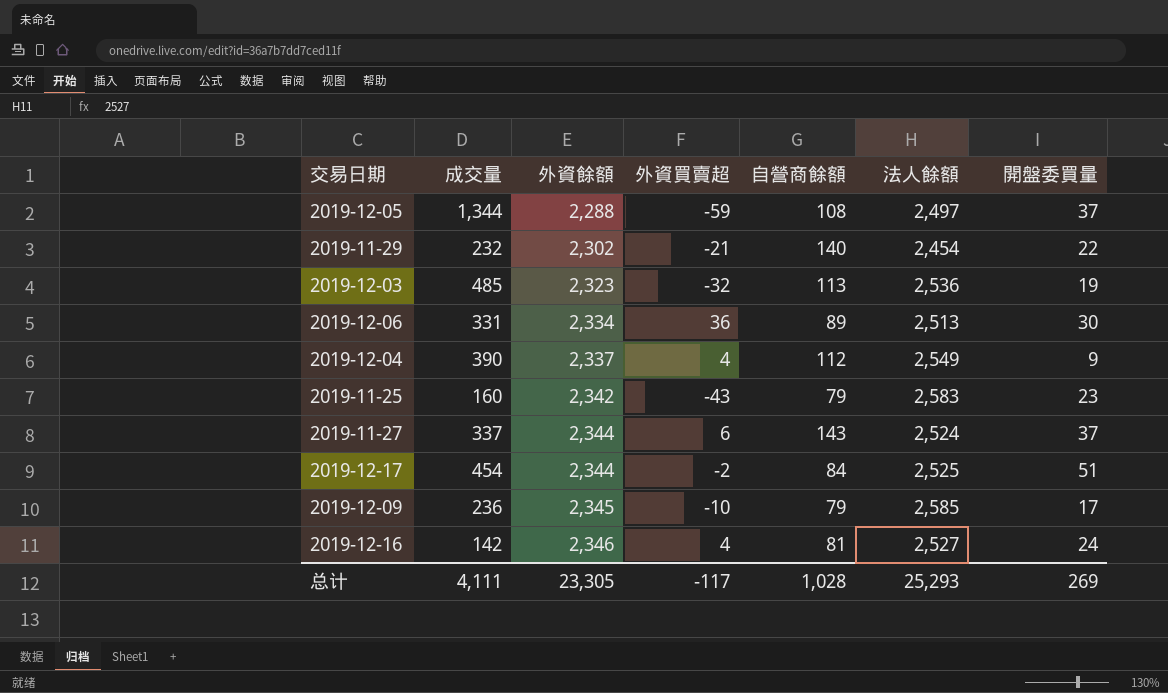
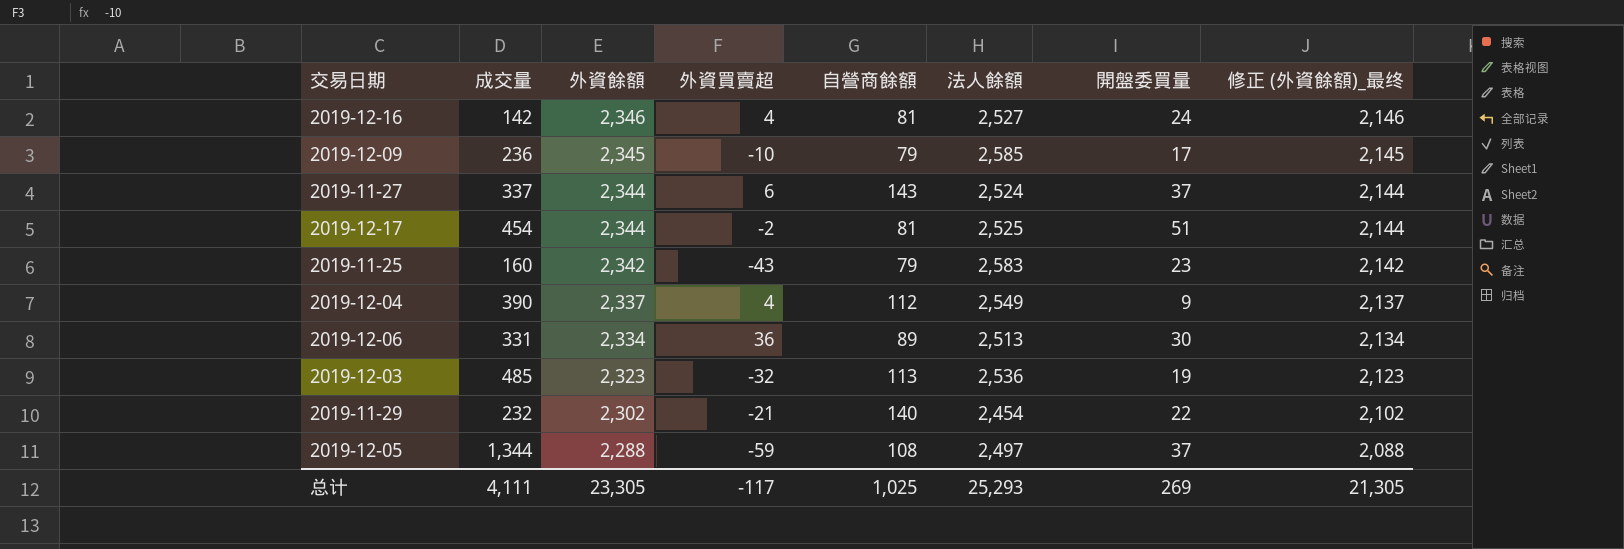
row order: 外資餘額 ascending -> 外資餘額 descending
column 修正 (外資餘額)_最终 | formula: none -> [外資餘額] - 200
2019-12-17 | 自營商餘額: 84 -> 81
总计 | 自營商餘額: 1,028 -> 1,025

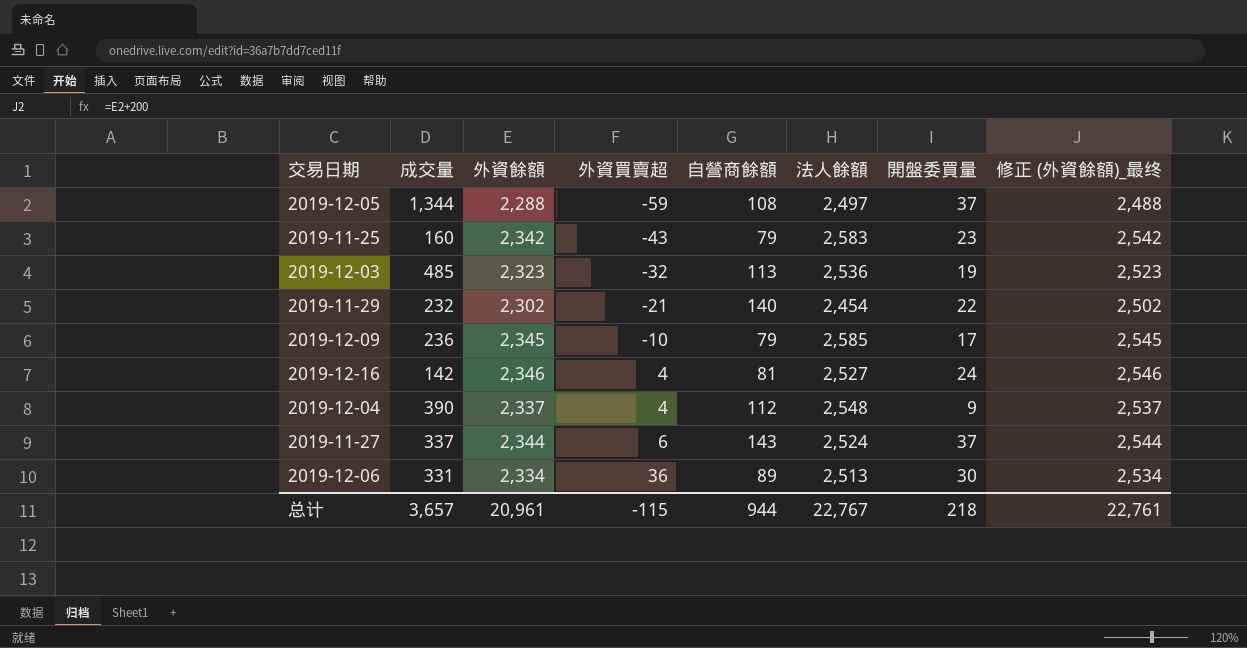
row order: 外資餘額 descending -> 外資買賣超 ascending
column 修正 (外資餘額)_最终 | formula: [外資餘額] - 200 -> [外資餘額] + 200
row 2019-12-17: 454 | 2,344 | -2 | 81 | 2,525 | 51 | 2,144 -> none
2019-12-04 | 法人餘額: 2,549 -> 2,548
总计 | 成交量: 4,111 -> 3,657
总计 | 外資餘額: 23,305 -> 20,961
总计 | 外資買賣超: -117 -> -115
总计 | 自營商餘額: 1,025 -> 944
总计 | 法人餘額: 25,293 -> 22,767
总计 | 開盤委買量: 269 -> 218
总计 | 修正 (外資餘額)_最终: 21,305 -> 22,761

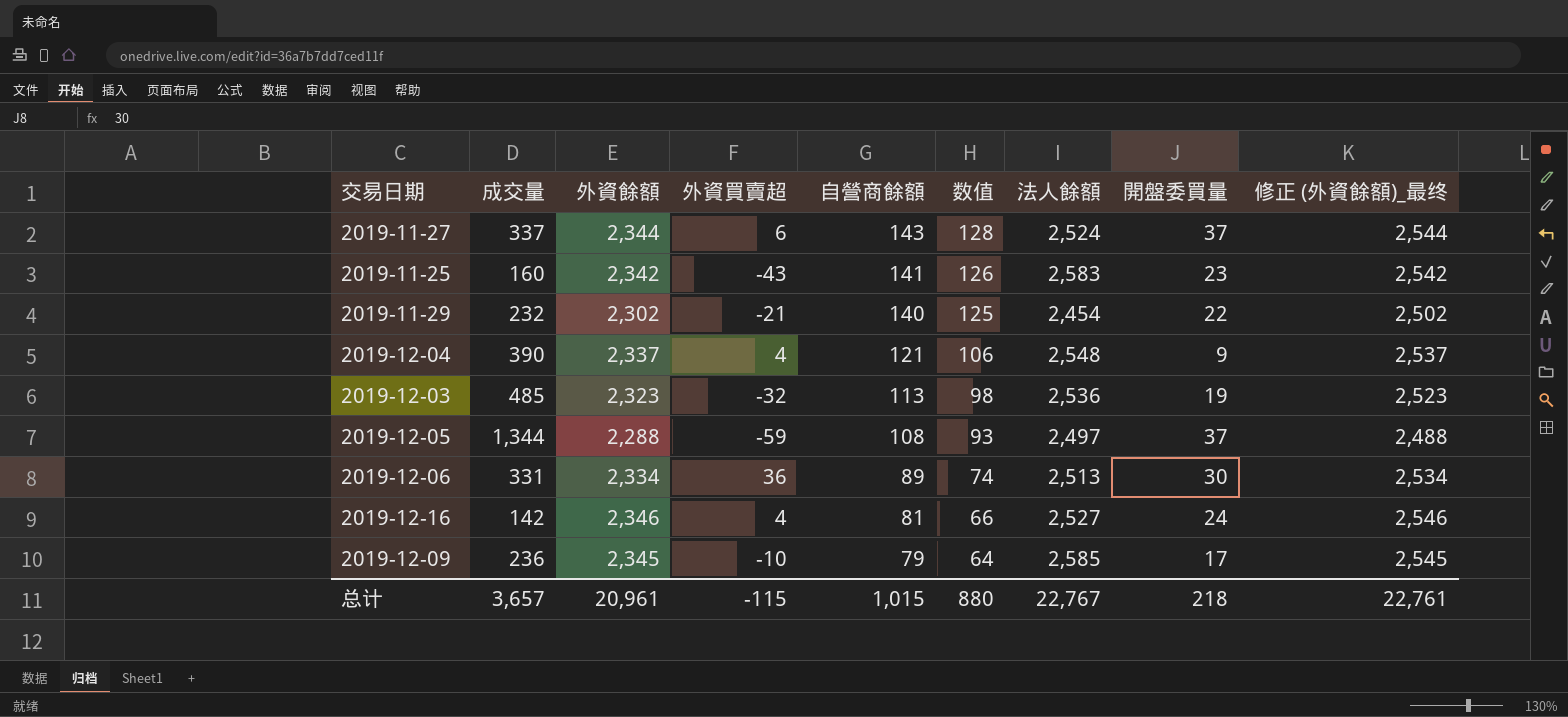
row order: 外資買賣超 ascending -> 自營商餘額 descending
column 数值 | formula: none -> [自營商餘額] - 15
2019-11-25 | 自營商餘額: 79 -> 141
2019-12-04 | 自營商餘額: 112 -> 121
总计 | 自營商餘額: 944 -> 1,015

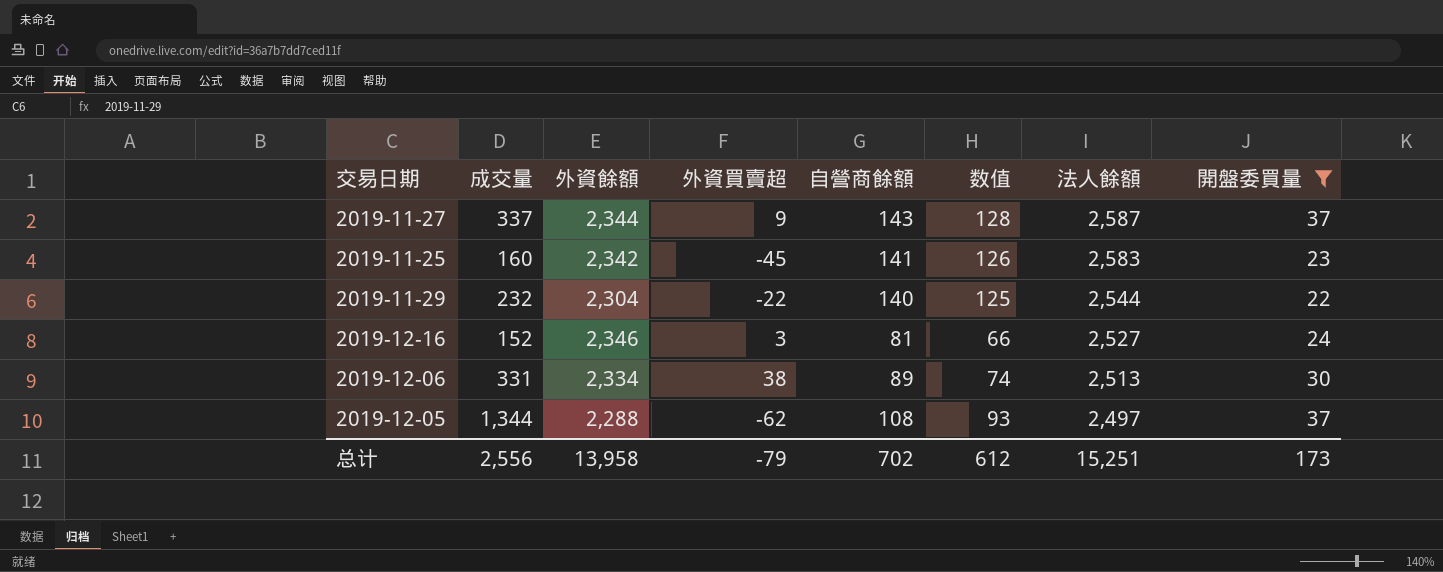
filter: none -> 開盤委買量 >= 22
row order: 自營商餘額 descending -> 法人餘額 descending
column 修正 (外資餘額)_最终 | formula: [外資餘額] + 200 -> none
2019-11-27 | 外資買賣超: 6 -> 9
2019-11-27 | 法人餘額: 2,524 -> 2,587
2019-11-25 | 外資買賣超: -43 -> -45
2019-11-29 | 外資餘額: 2,302 -> 2,304
2019-11-29 | 外資買賣超: -21 -> -22
2019-11-29 | 法人餘額: 2,454 -> 2,544
2019-12-16 | 成交量: 142 -> 152
2019-12-16 | 外資買賣超: 4 -> 3
2019-12-06 | 外資買賣超: 36 -> 38
2019-12-05 | 外資買賣超: -59 -> -62
总计 | 成交量: 3,657 -> 2,556
总计 | 外資餘額: 20,961 -> 13,958
总计 | 外資買賣超: -115 -> -79
总计 | 自營商餘額: 1,015 -> 702
总计 | 数值: 880 -> 612
总计 | 法人餘額: 22,767 -> 15,251
总计 | 開盤委買量: 218 -> 173

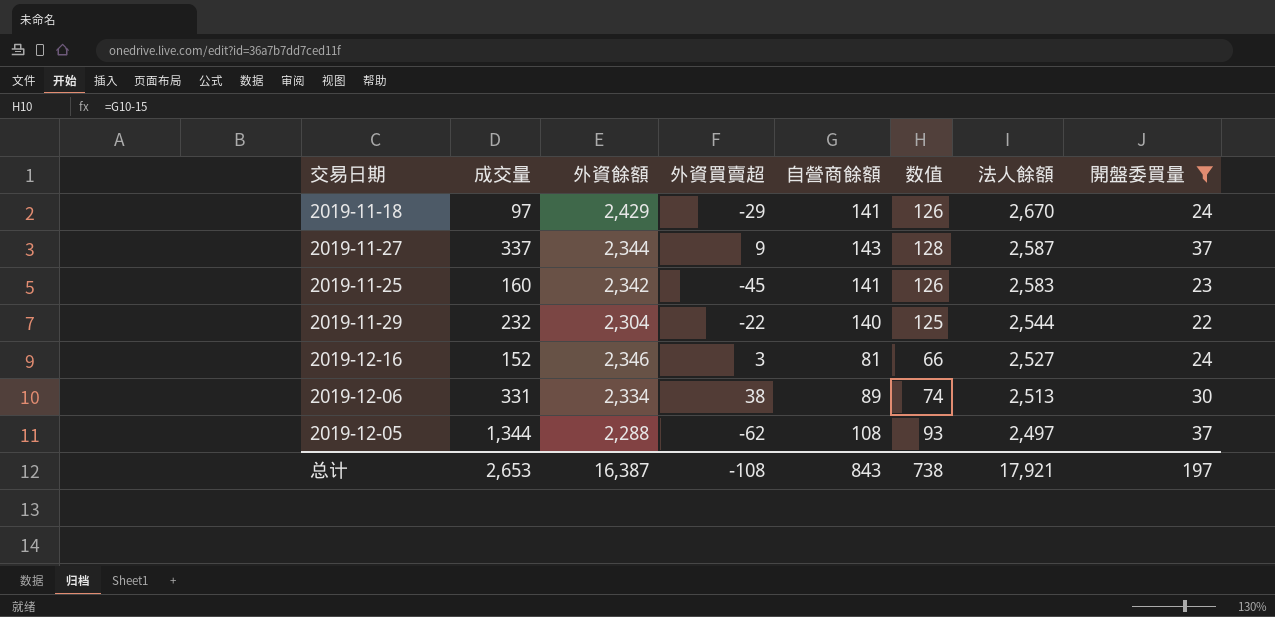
row 2019-11-18: none -> 97 | 2,429 | -29 | 141 | 126 | 2,670 | 24
总计 | 成交量: 2,556 -> 2,653
总计 | 外資餘額: 13,958 -> 16,387
总计 | 外資買賣超: -79 -> -108
总计 | 自營商餘額: 702 -> 843
总计 | 数值: 612 -> 738
总计 | 法人餘額: 15,251 -> 17,921
总计 | 開盤委買量: 173 -> 197

